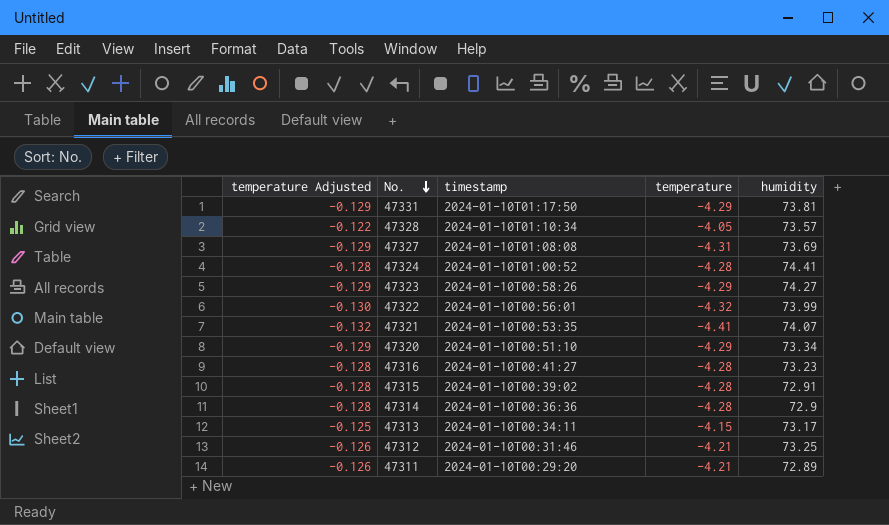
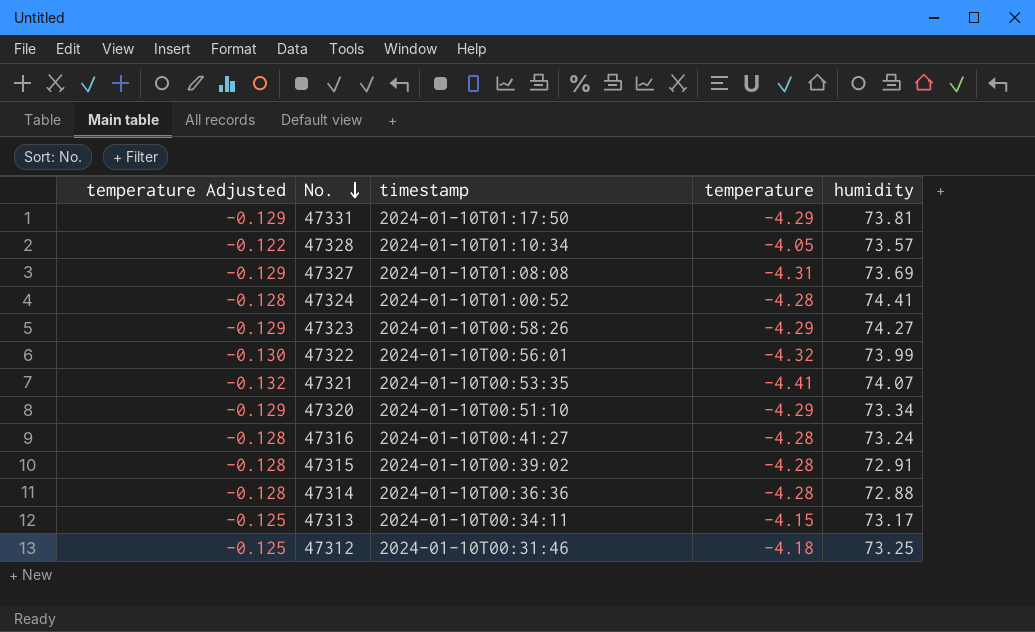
row 47311: -0.126 | 2024-01-10T00:29:20 | -4.21 | 72.89 -> none
47316 | humidity: 73.23 -> 73.24
47314 | humidity: 72.9 -> 72.88
47312 | temperature Adjusted: -0.126 -> -0.125
47312 | temperature: -4.21 -> -4.18

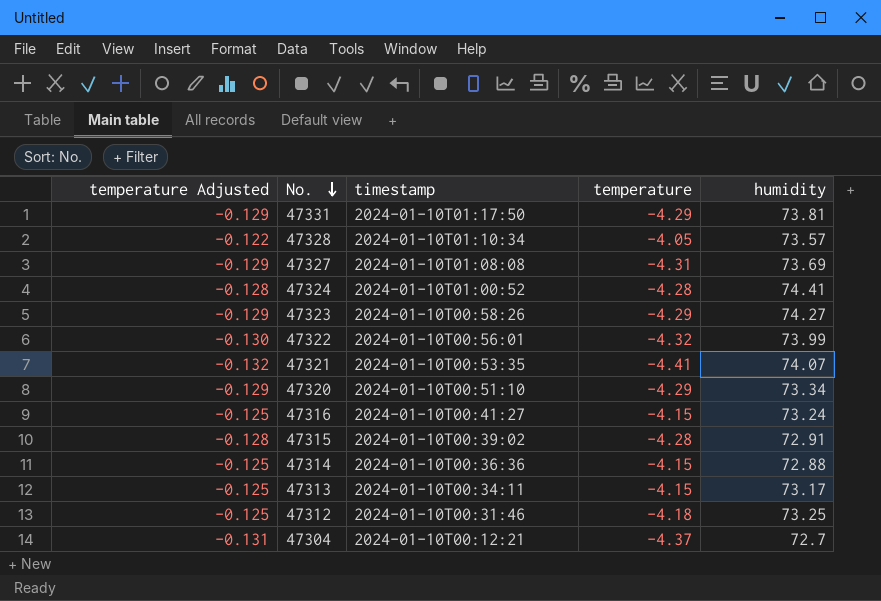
47316 | temperature Adjusted: -0.128 -> -0.125
47316 | temperature: -4.28 -> -4.15
47314 | temperature Adjusted: -0.128 -> -0.125
47314 | temperature: -4.28 -> -4.15
row 47304: none -> -0.131 | 2024-01-10T00:12:21 | -4.37 | 72.7

